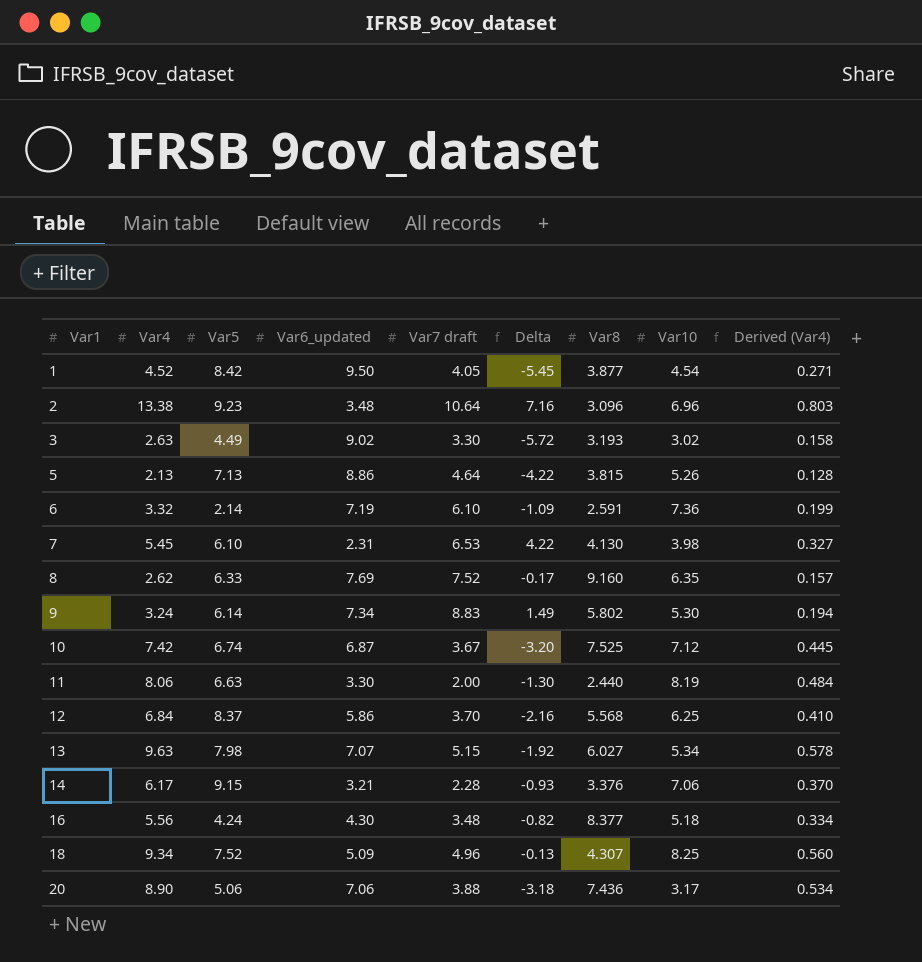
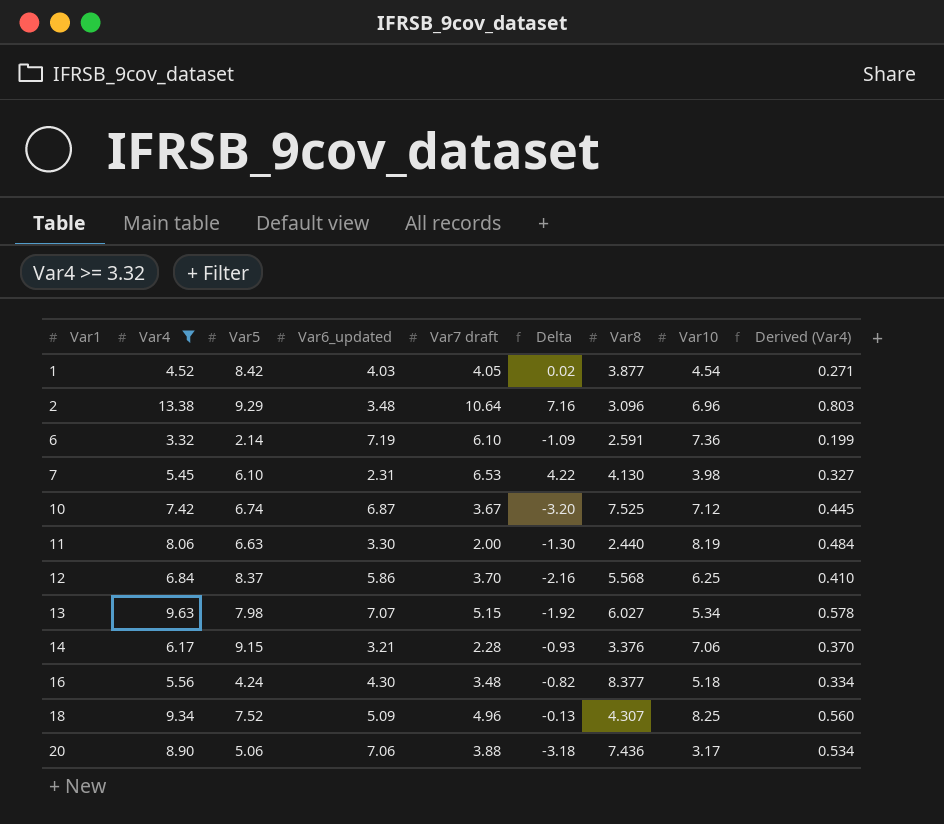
filter: none -> Var4 >= 3.32
1 | Var6_updated: 9.50 -> 4.03
1 | Delta: -5.45 -> 0.02
2 | Var5: 9.23 -> 9.29

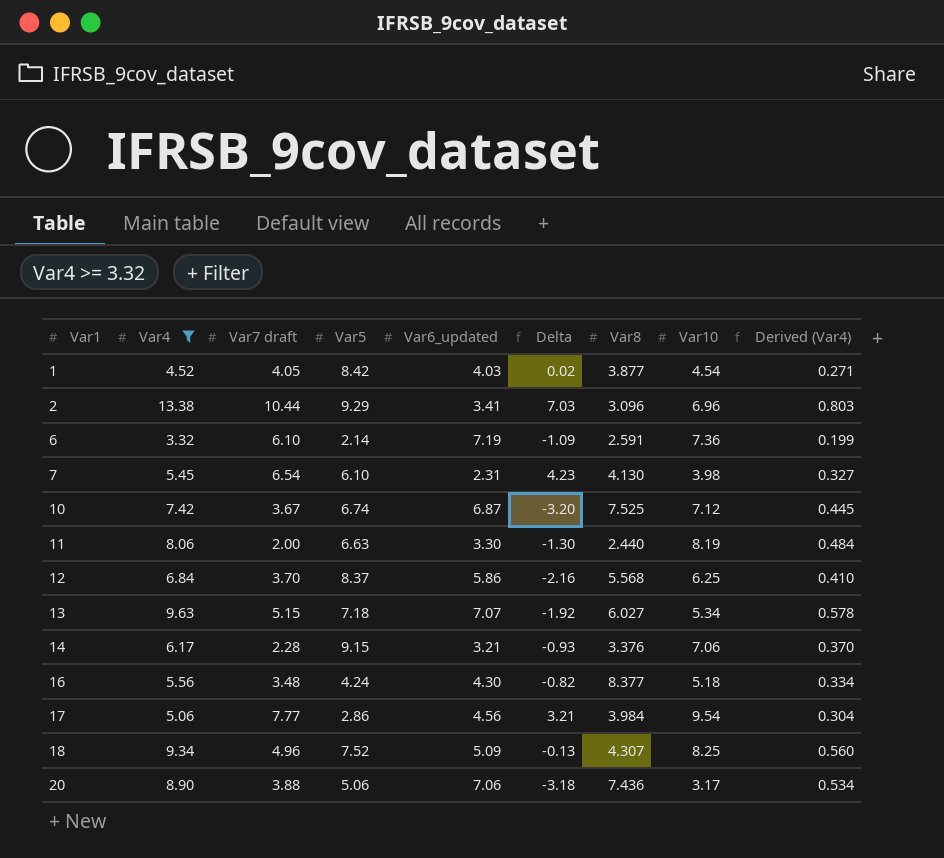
column Var7 draft | position: 5 -> 3
2 | Var7 draft: 10.64 -> 10.44
2 | Var6_updated: 3.48 -> 3.41
2 | Delta: 7.16 -> 7.03
7 | Var7 draft: 6.53 -> 6.54
7 | Delta: 4.22 -> 4.23
13 | Var5: 7.98 -> 7.18
row 17: none -> 5.06 | 7.77 | 2.86 | 4.56 | 3.21 | 3.984 | 9.54 | 0.304

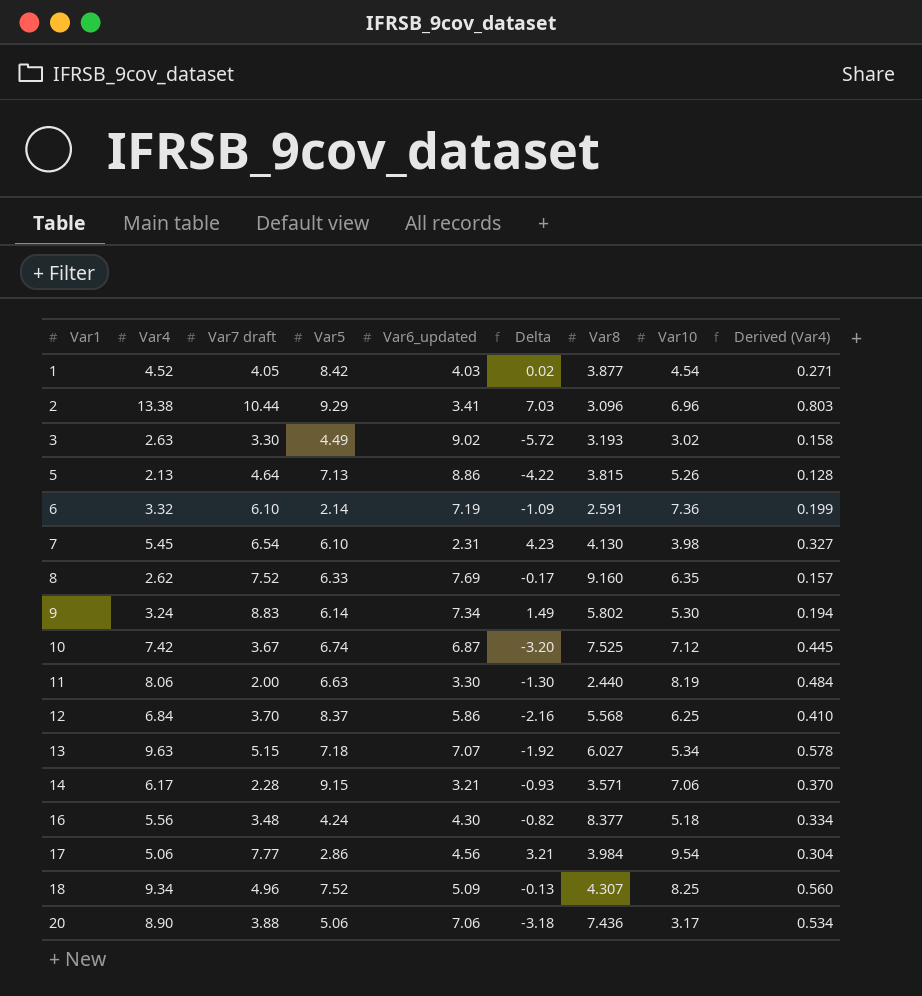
filter: Var4 >= 3.32 -> none
14 | Var8: 3.376 -> 3.571

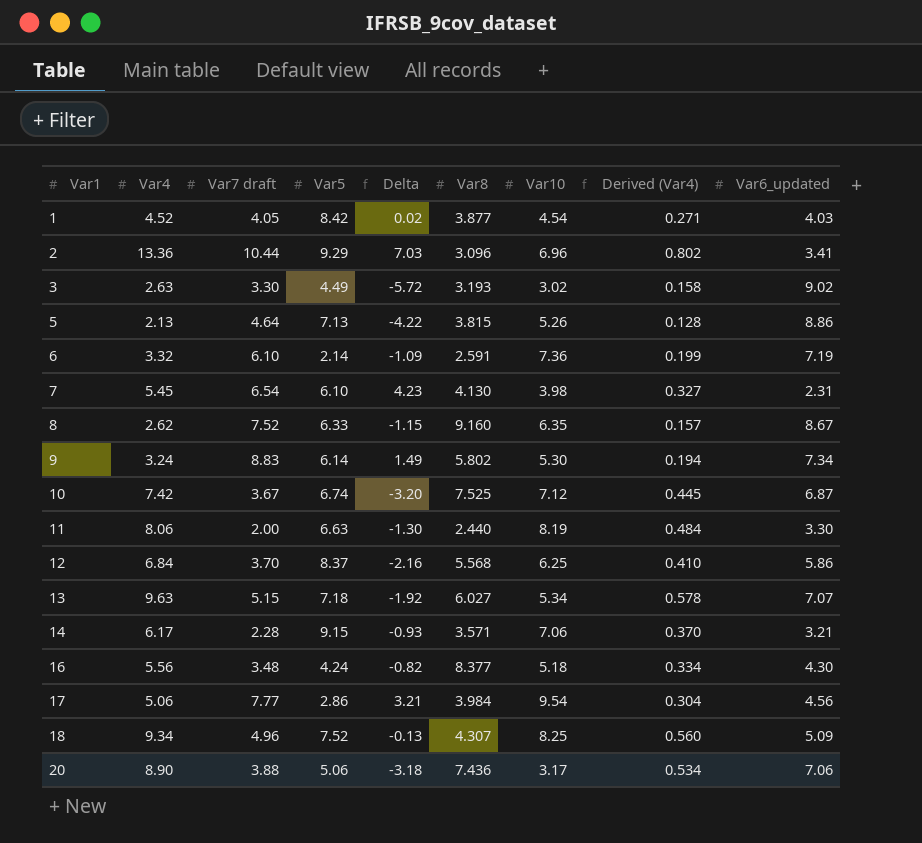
column Var6_updated | position: 5 -> 9
2 | Var4: 13.38 -> 13.36
2 | Derived (Var4): 0.803 -> 0.802
8 | Delta: -0.17 -> -1.15
8 | Var6_updated: 7.69 -> 8.67

